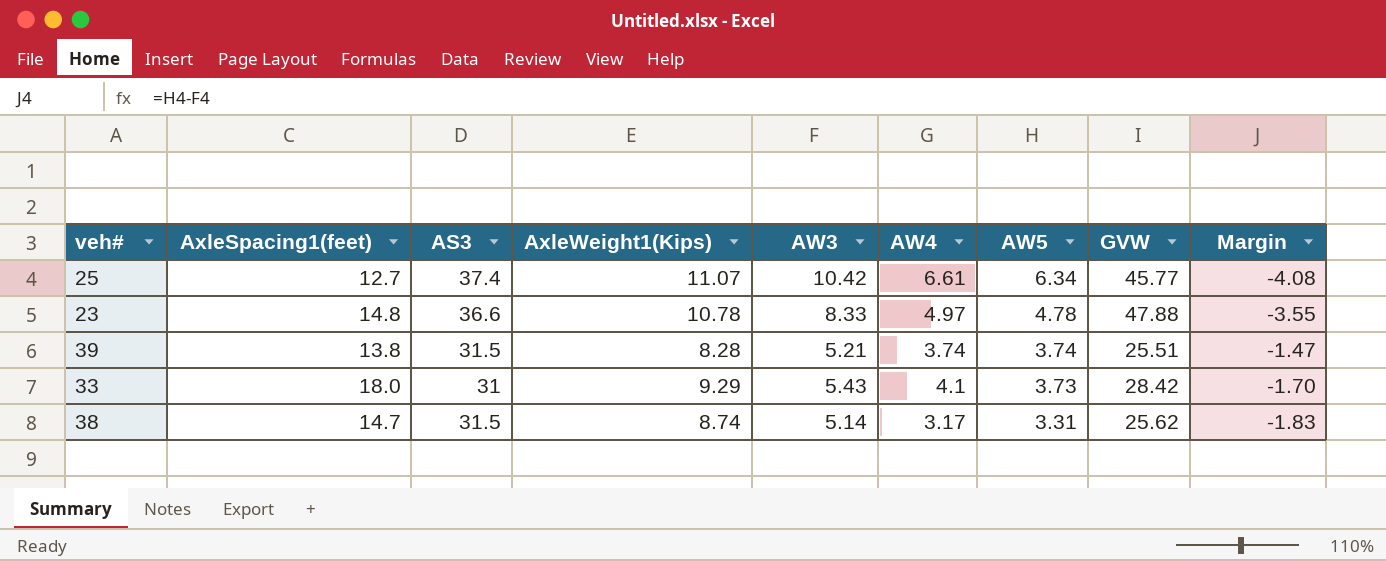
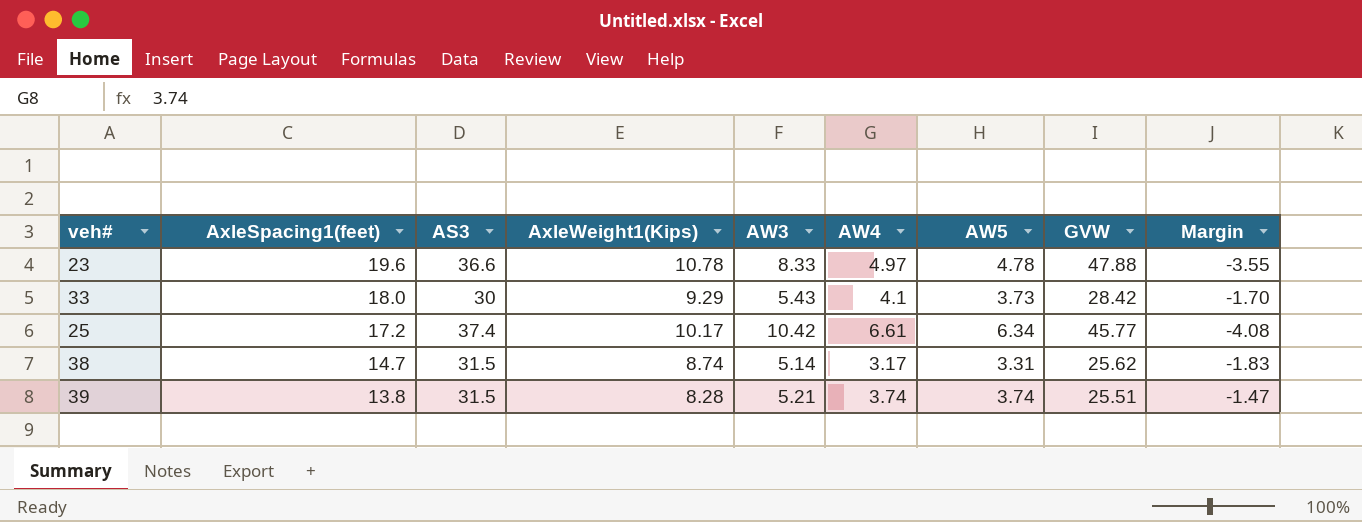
row order: AW5 descending -> AxleSpacing1(feet) descending
23 | AxleSpacing1(feet): 14.8 -> 19.6
33 | AS3: 31 -> 30
25 | AxleSpacing1(feet): 12.7 -> 17.2
25 | AxleWeight1(Kips): 11.07 -> 10.17

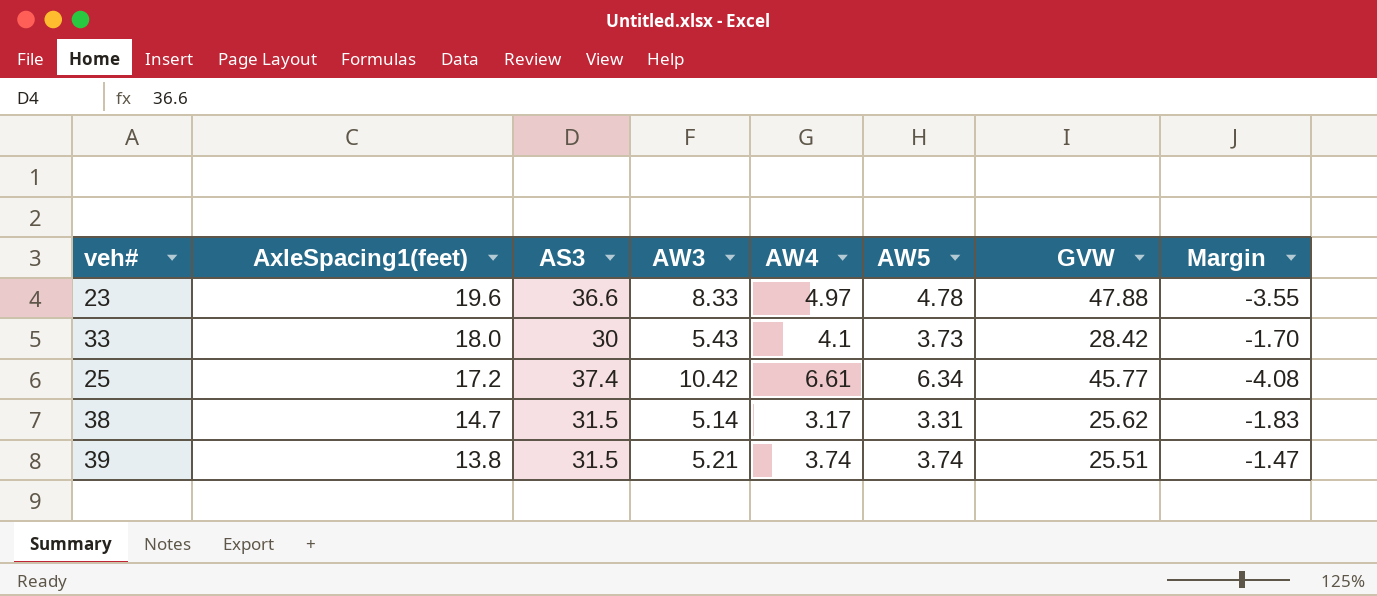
column AxleWeight1(Kips) | position: 4 -> none

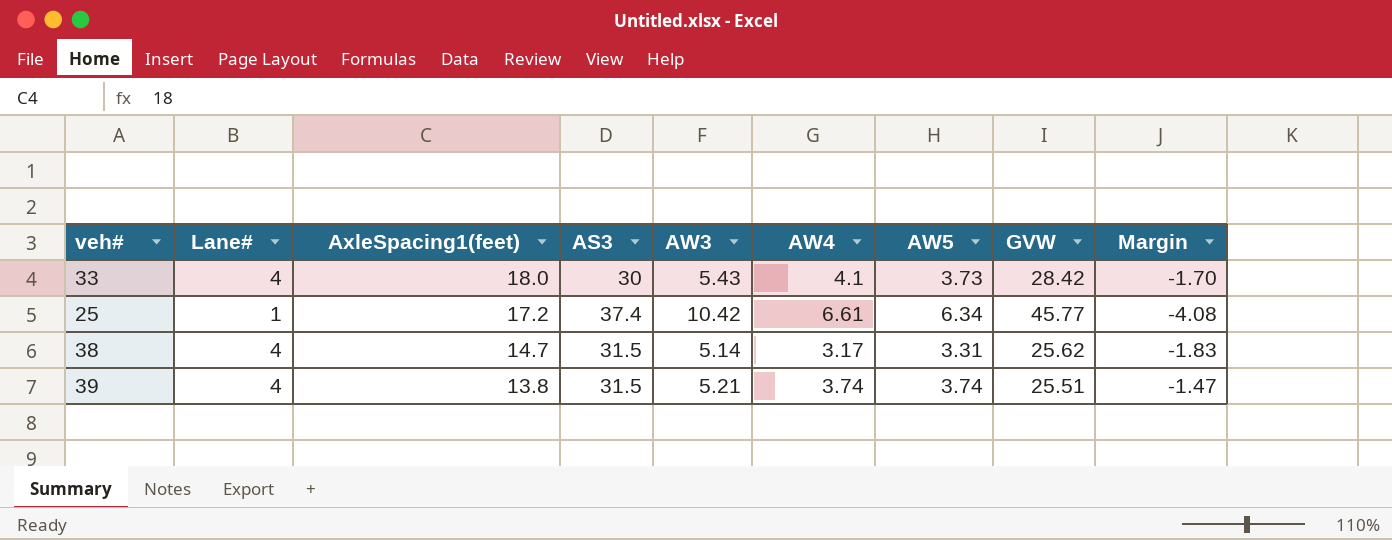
column Lane# | position: none -> 2
row 23: 19.6 | 36.6 | 8.33 | 4.97 | 4.78 | 47.88 | -3.55 -> none

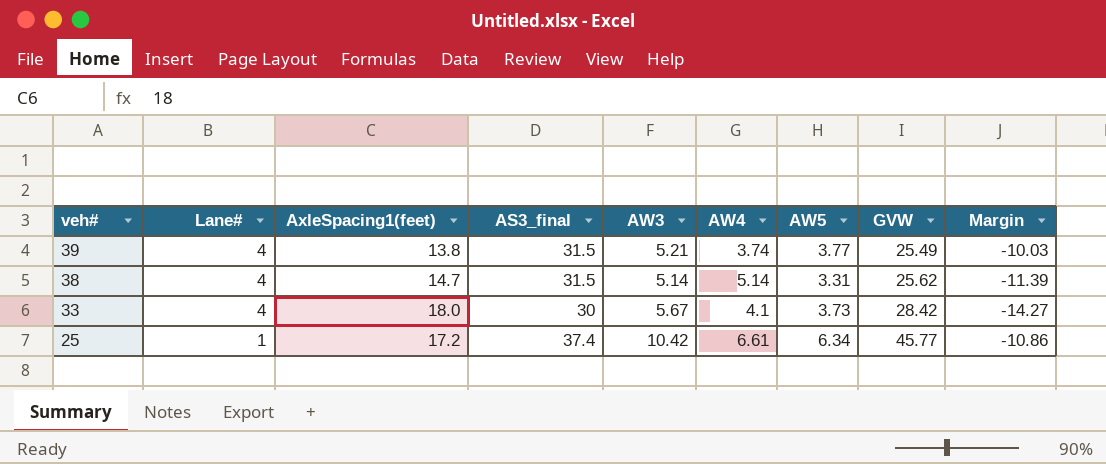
row order: AxleSpacing1(feet) descending -> veh# descending
column name: AS3 -> AS3_final
column Margin | formula: [AW5] - [AW3] -> [AW5] - [AxleSpacing1(feet)]
39 | AW5: 3.74 -> 3.77
39 | GVW: 25.51 -> 25.49
38 | AW4: 3.17 -> 5.14
33 | AW3: 5.43 -> 5.67

